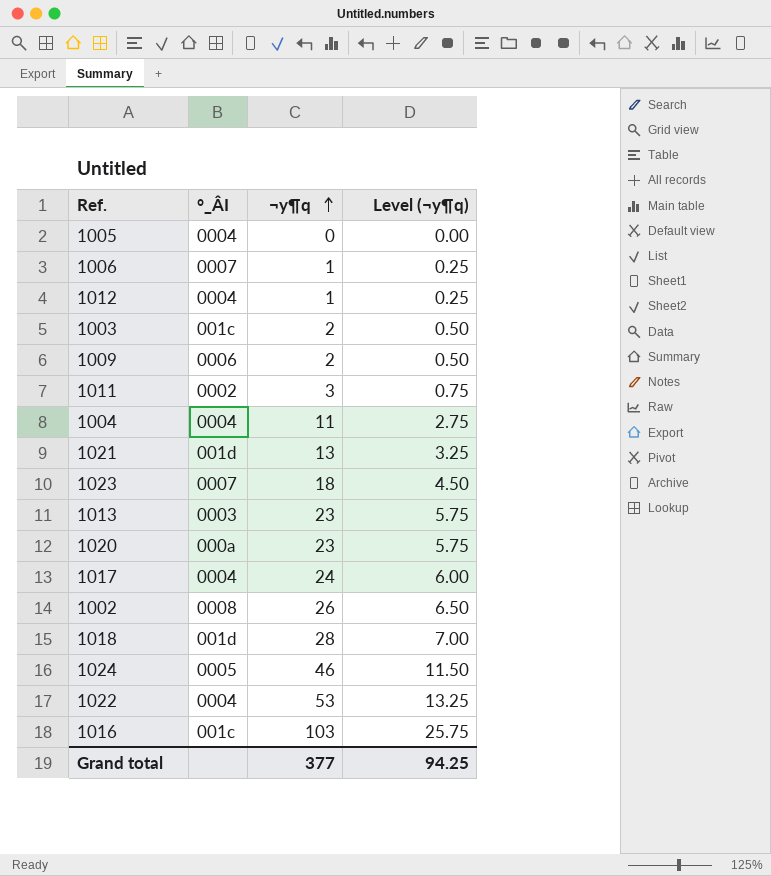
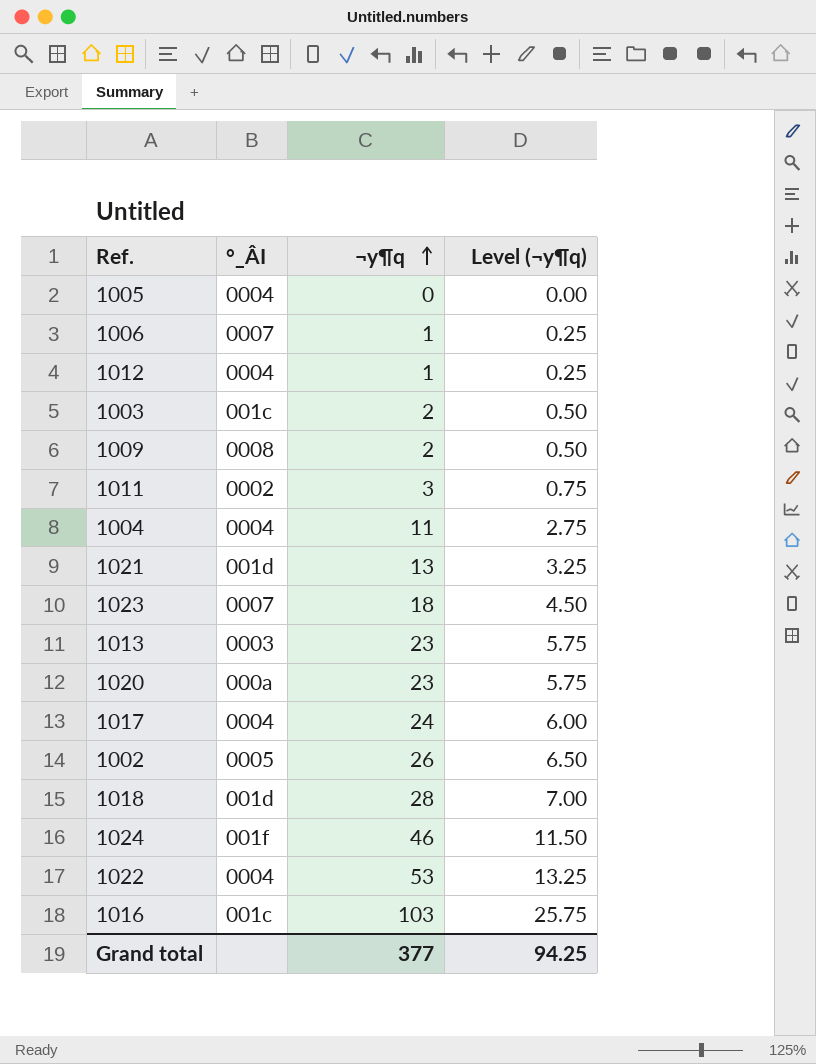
1009 | °_ÂI: 0006 -> 0008
1002 | °_ÂI: 0008 -> 0005
1024 | °_ÂI: 0005 -> 001f

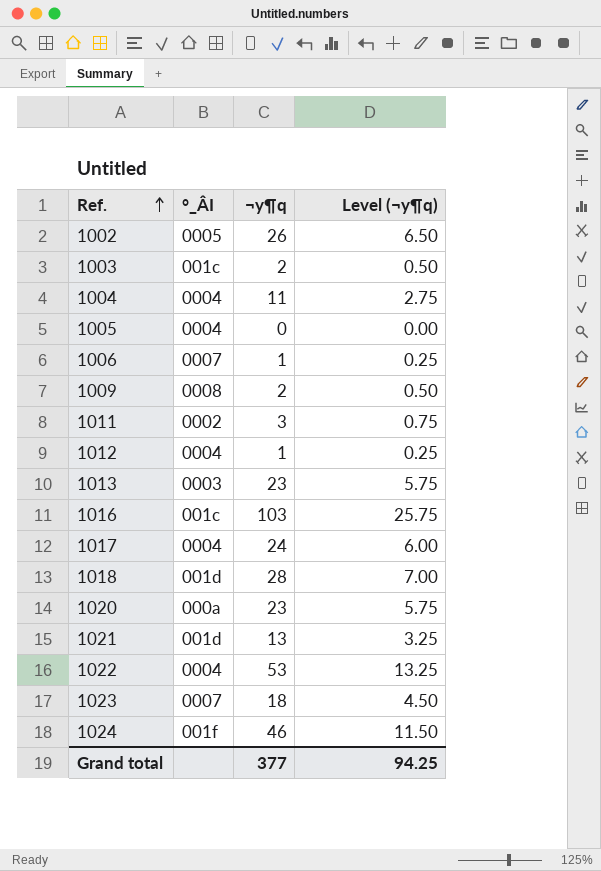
row order: ¬y¶q ascending -> Ref. ascending

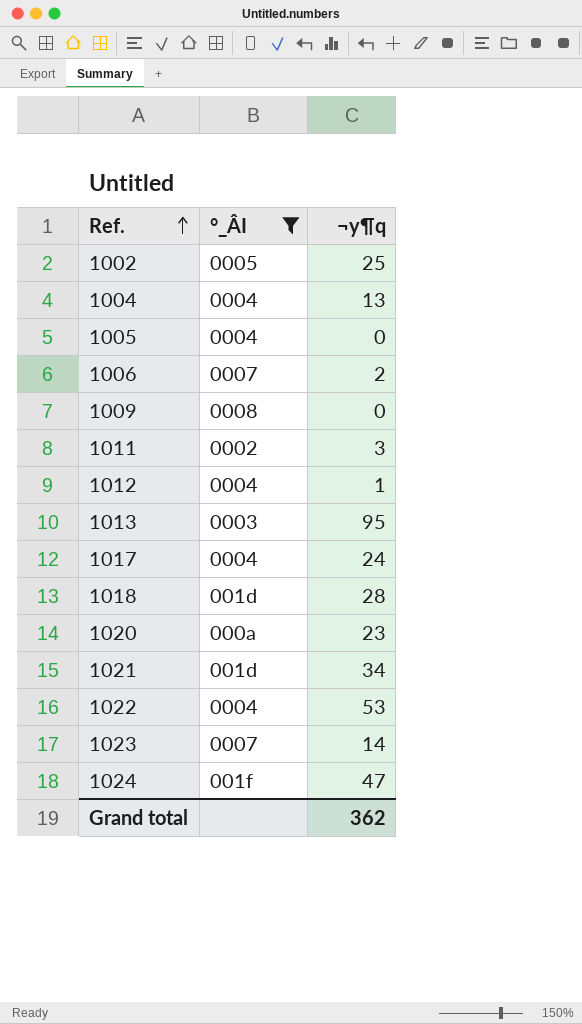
filter: none -> °_ÂI != 001c
column Level (¬y¶q) | formula: [¬y¶q] * 0.25 -> none
1002 | ¬y¶q: 26 -> 25
1004 | ¬y¶q: 11 -> 13
1006 | ¬y¶q: 1 -> 2
1009 | ¬y¶q: 2 -> 0
1013 | ¬y¶q: 23 -> 95
1021 | ¬y¶q: 13 -> 34
1023 | ¬y¶q: 18 -> 14
1024 | ¬y¶q: 46 -> 47
Grand total | ¬y¶q: 377 -> 362

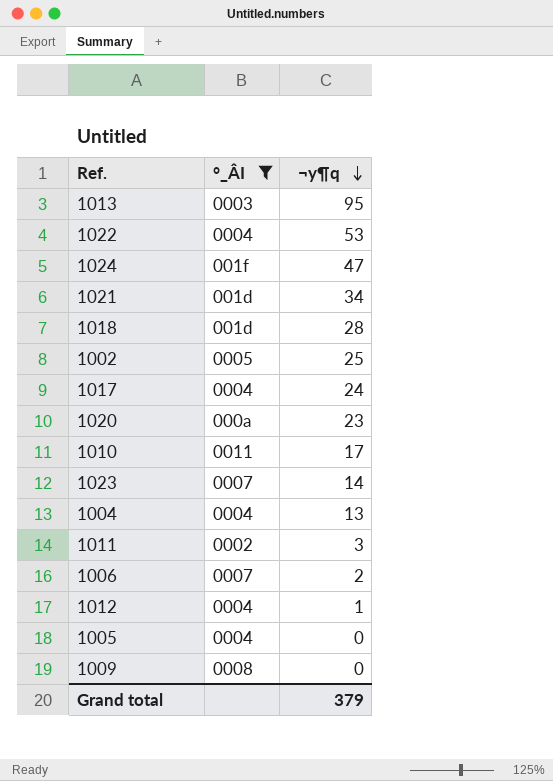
row order: Ref. ascending -> ¬y¶q descending
row 1010: none -> 0011 | 17
Grand total | ¬y¶q: 362 -> 379

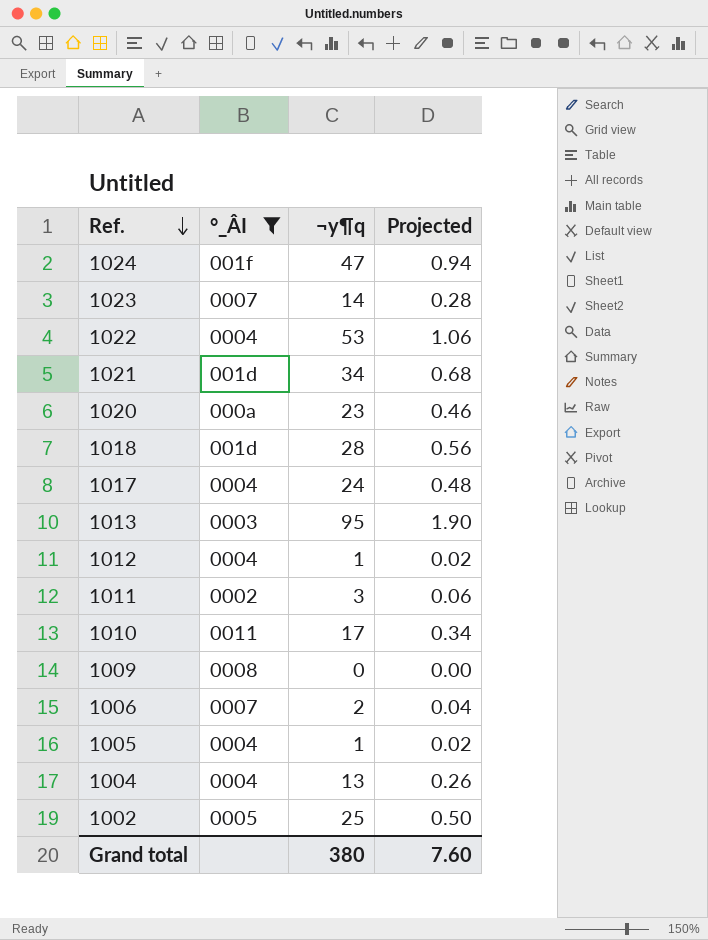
row order: ¬y¶q descending -> Ref. descending
column Projected | formula: none -> [¬y¶q] * 0.02
1005 | ¬y¶q: 0 -> 1
Grand total | ¬y¶q: 379 -> 380

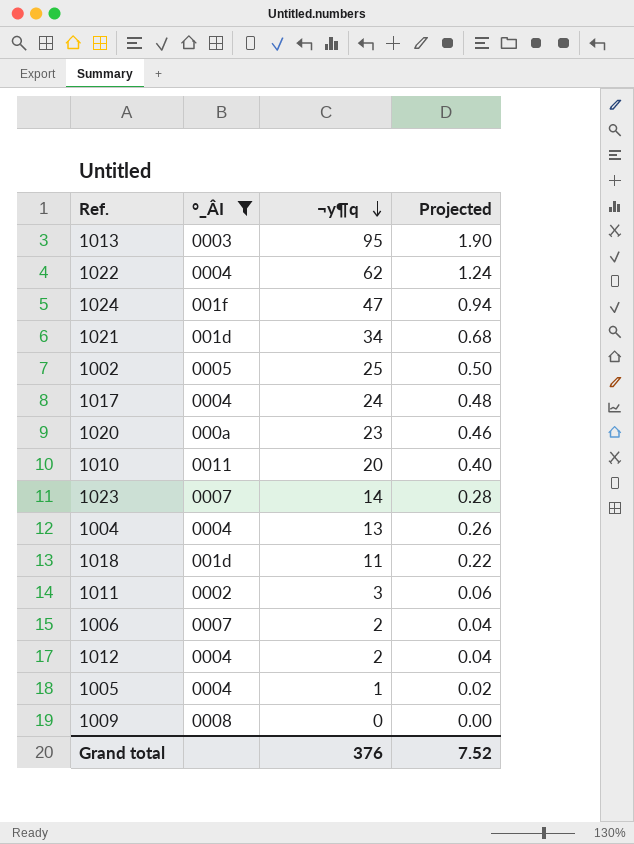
row order: Ref. descending -> ¬y¶q descending
1022 | ¬y¶q: 53 -> 62
1022 | Projected: 1.06 -> 1.24
1010 | ¬y¶q: 17 -> 20
1010 | Projected: 0.34 -> 0.40
1018 | ¬y¶q: 28 -> 11
1018 | Projected: 0.56 -> 0.22
1012 | ¬y¶q: 1 -> 2
1012 | Projected: 0.02 -> 0.04
Grand total | ¬y¶q: 380 -> 376
Grand total | Projected: 7.60 -> 7.52

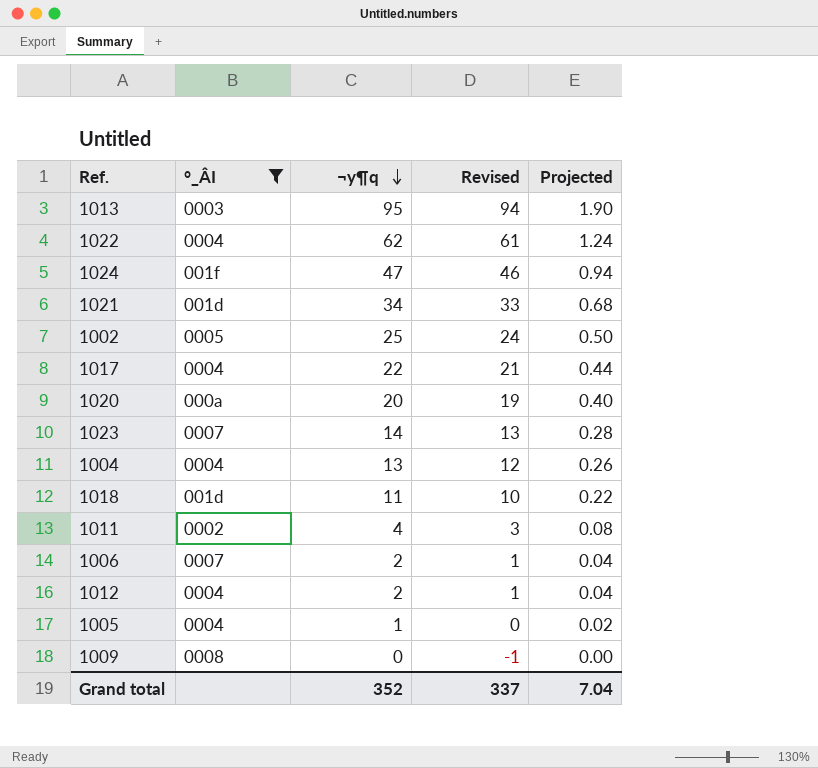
column Revised | formula: none -> [¬y¶q] - 1
row 1010: 0011 | 20 | 0.40 -> none
1017 | ¬y¶q: 24 -> 22
1017 | Projected: 0.48 -> 0.44
1020 | ¬y¶q: 23 -> 20
1020 | Projected: 0.46 -> 0.40
1011 | ¬y¶q: 3 -> 4
1011 | Projected: 0.06 -> 0.08
Grand total | ¬y¶q: 376 -> 352
Grand total | Projected: 7.52 -> 7.04

